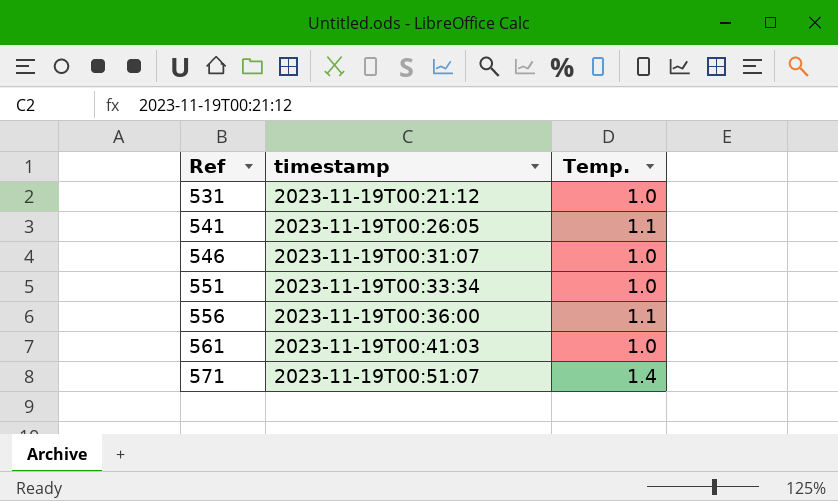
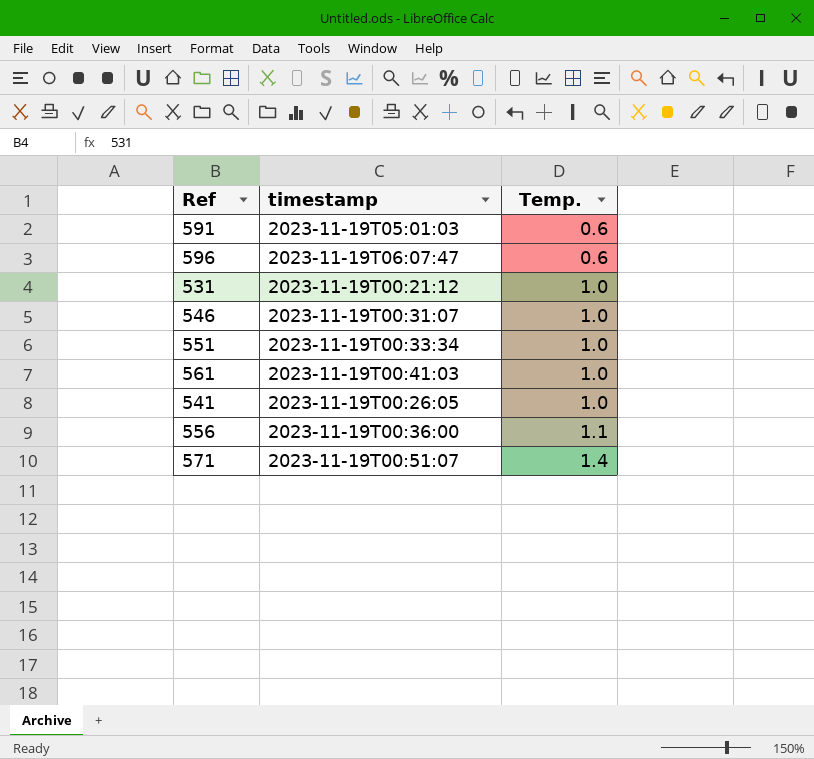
row order: Ref ascending -> Temp. ascending
row 591: none -> 2023-11-19T05:01:03 | 0.6
row 596: none -> 2023-11-19T06:07:47 | 0.6
541 | Temp.: 1.1 -> 1.0

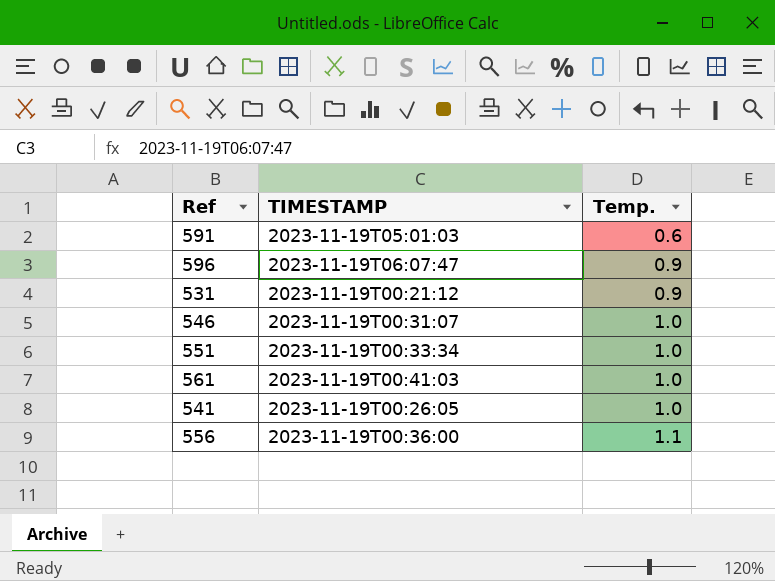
column name: timestamp -> TIMESTAMP
row 571: 2023-11-19T00:51:07 | 1.4 -> none
596 | Temp.: 0.6 -> 0.9
531 | Temp.: 1.0 -> 0.9

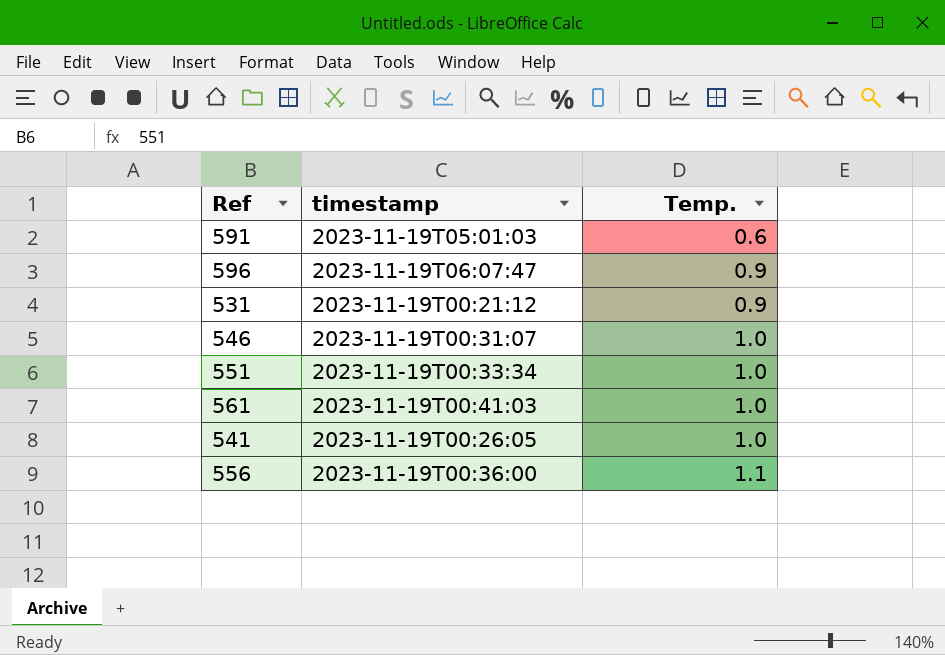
column name: TIMESTAMP -> timestamp

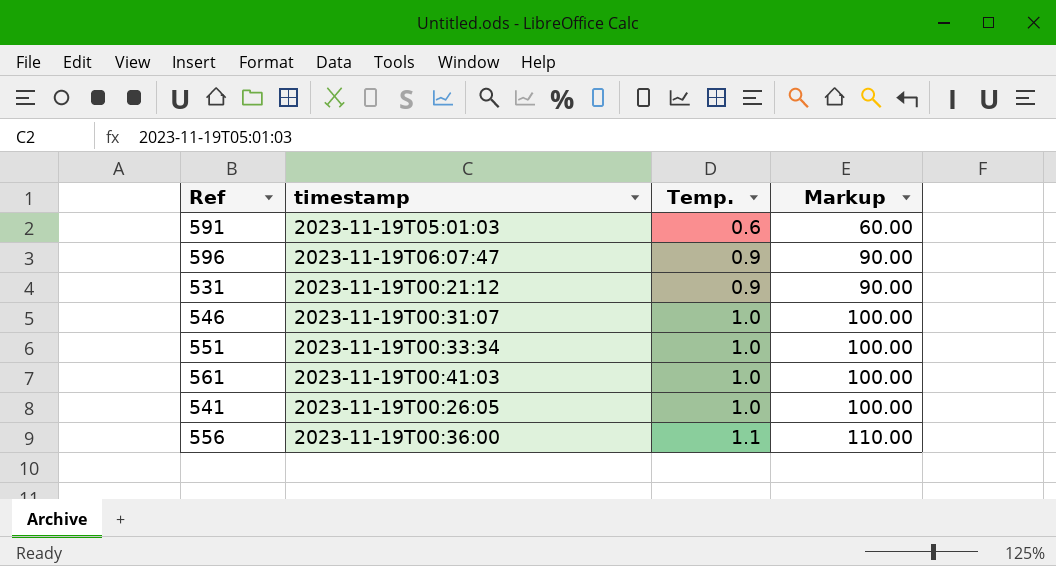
column Markup | formula: none -> [Temp.] * 100

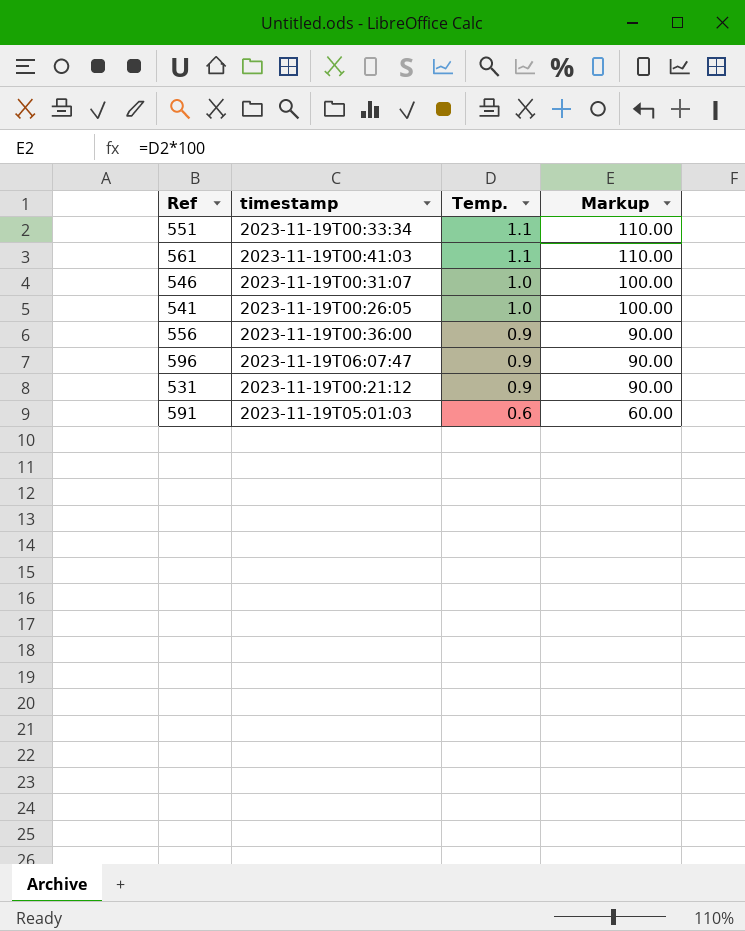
row order: Temp. ascending -> Temp. descending
551 | Temp.: 1.0 -> 1.1
551 | Markup: 100.00 -> 110.00
561 | Temp.: 1.0 -> 1.1
561 | Markup: 100.00 -> 110.00
556 | Temp.: 1.1 -> 0.9
556 | Markup: 110.00 -> 90.00

